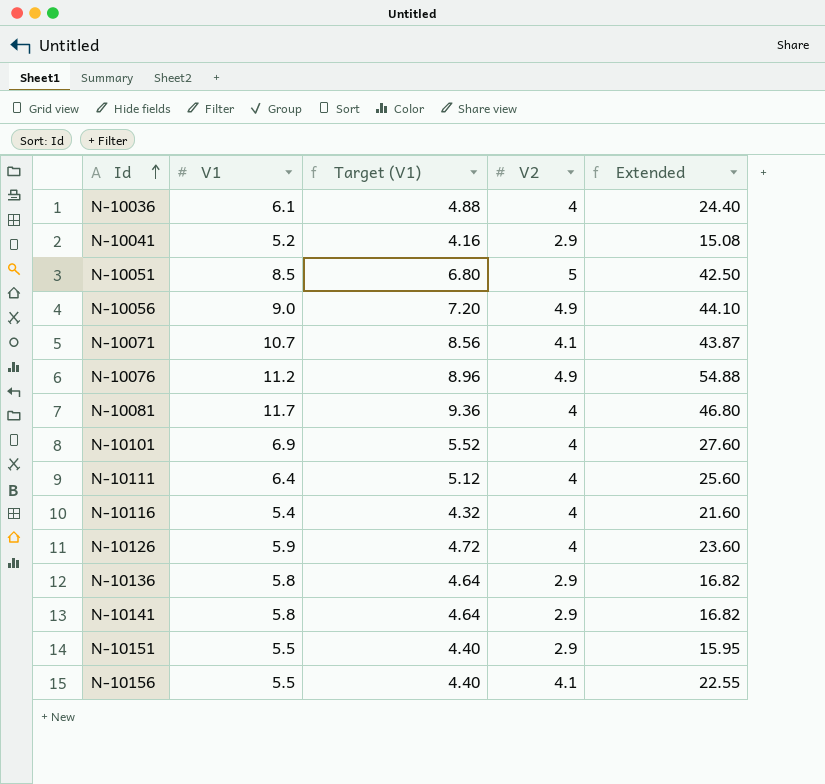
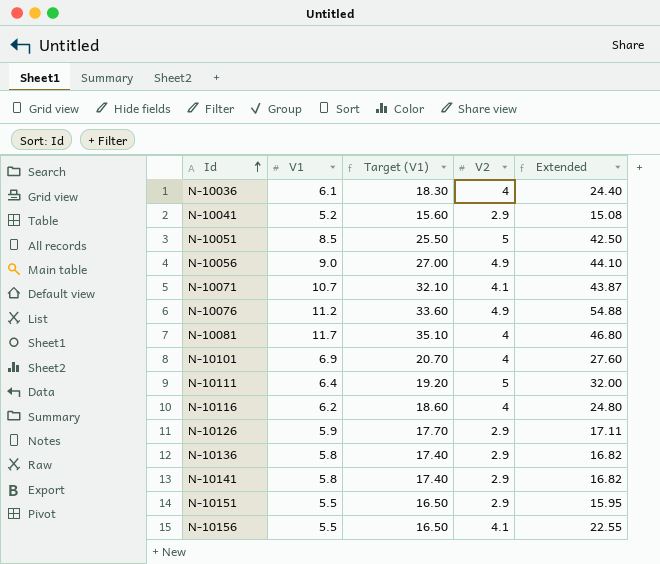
column Target (V1) | formula: [V1] * 0.8 -> [V1] * 3
N-10111 | V2: 4 -> 5
N-10111 | Extended: 25.60 -> 32.00
N-10116 | V1: 5.4 -> 6.2
N-10116 | Extended: 21.60 -> 24.80
N-10126 | V2: 4 -> 2.9
N-10126 | Extended: 23.60 -> 17.11

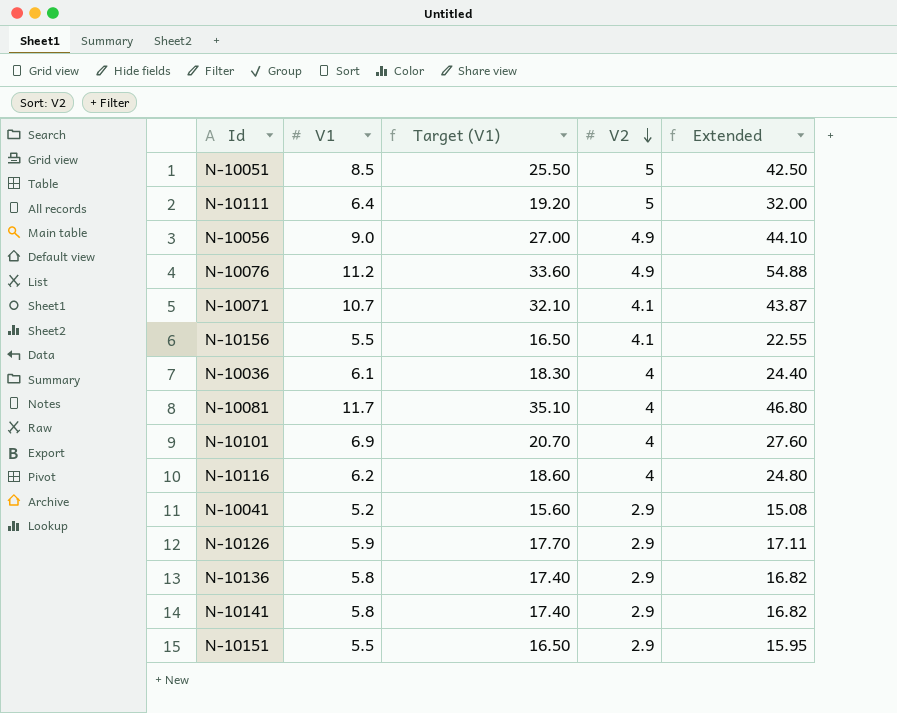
row order: Id ascending -> V2 descending

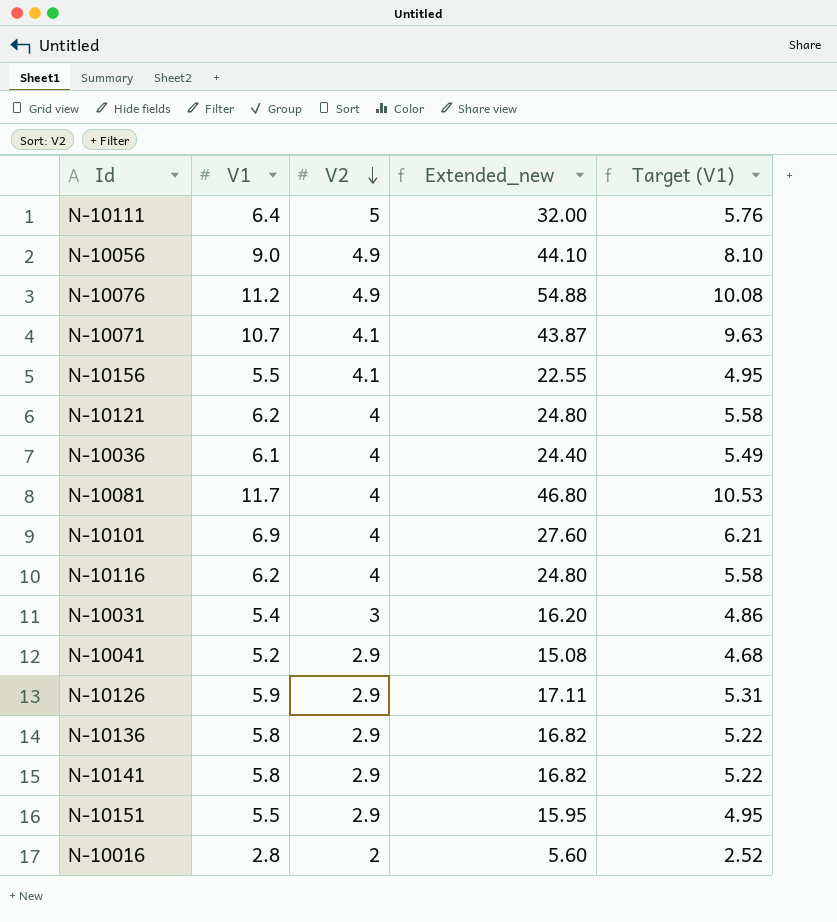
column name: Extended -> Extended_new
column Target (V1) | formula: [V1] * 3 -> [V1] * 0.9
column Target (V1) | position: 3 -> 5
row N-10051: 8.5 | 25.50 | 5 | 42.50 -> none
row N-10121: none -> 6.2 | 4 | 24.80 | 5.58
row N-10031: none -> 5.4 | 3 | 16.20 | 4.86
row N-10016: none -> 2.8 | 2 | 5.60 | 2.52

